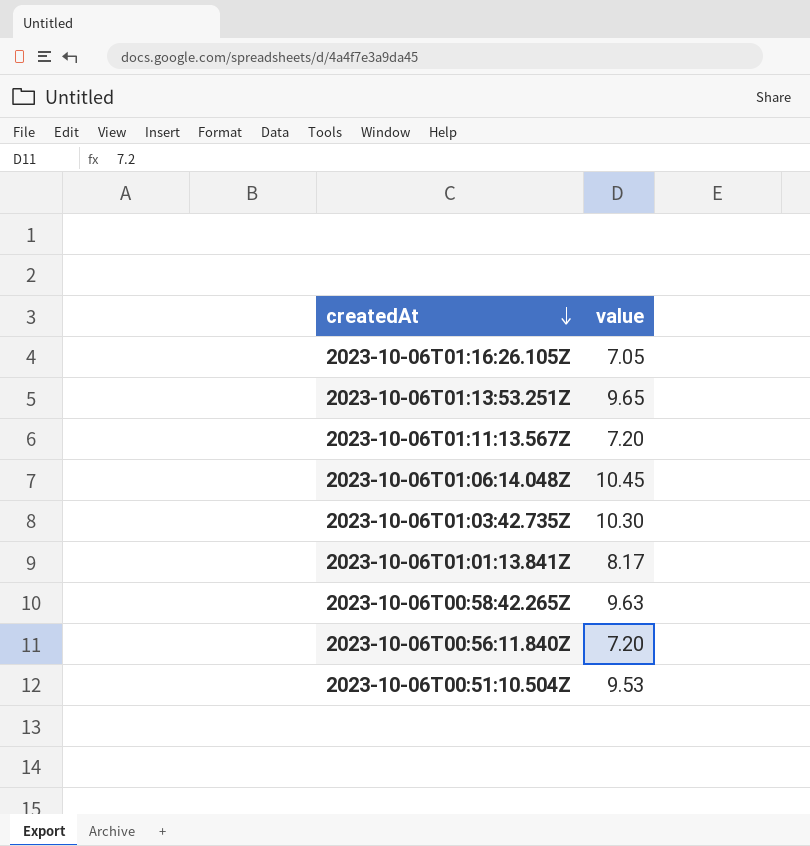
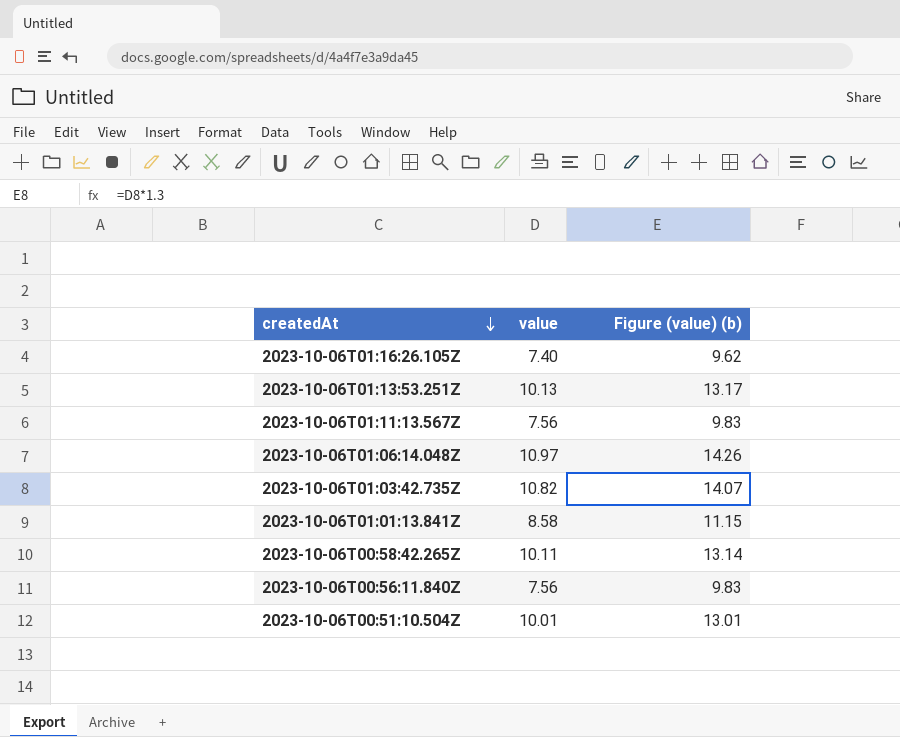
column Figure (value) (b) | formula: none -> [value] * 1.3
2023-10-06T01:16:26.105Z | value: 7.05 -> 7.40
2023-10-06T01:13:53.251Z | value: 9.65 -> 10.13
2023-10-06T01:11:13.567Z | value: 7.20 -> 7.56
2023-10-06T01:06:14.048Z | value: 10.45 -> 10.97
2023-10-06T01:03:42.735Z | value: 10.30 -> 10.82
2023-10-06T01:01:13.841Z | value: 8.17 -> 8.58
2023-10-06T00:58:42.265Z | value: 9.63 -> 10.11
2023-10-06T00:56:11.840Z | value: 7.20 -> 7.56
2023-10-06T00:51:10.504Z | value: 9.53 -> 10.01

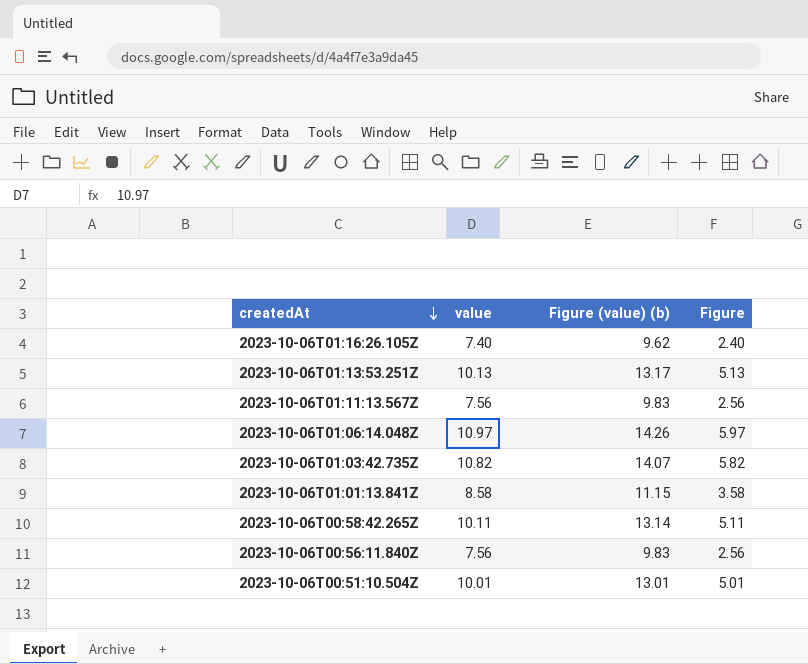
column Figure | formula: none -> [value] - 5

